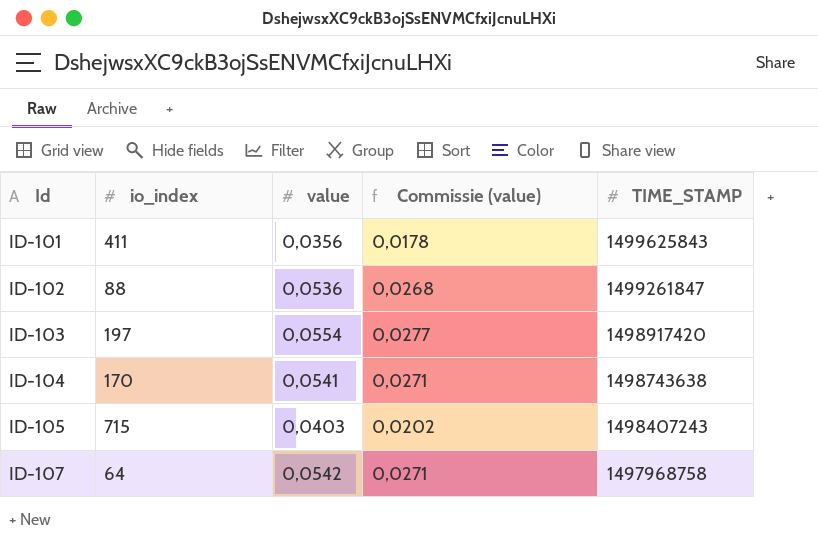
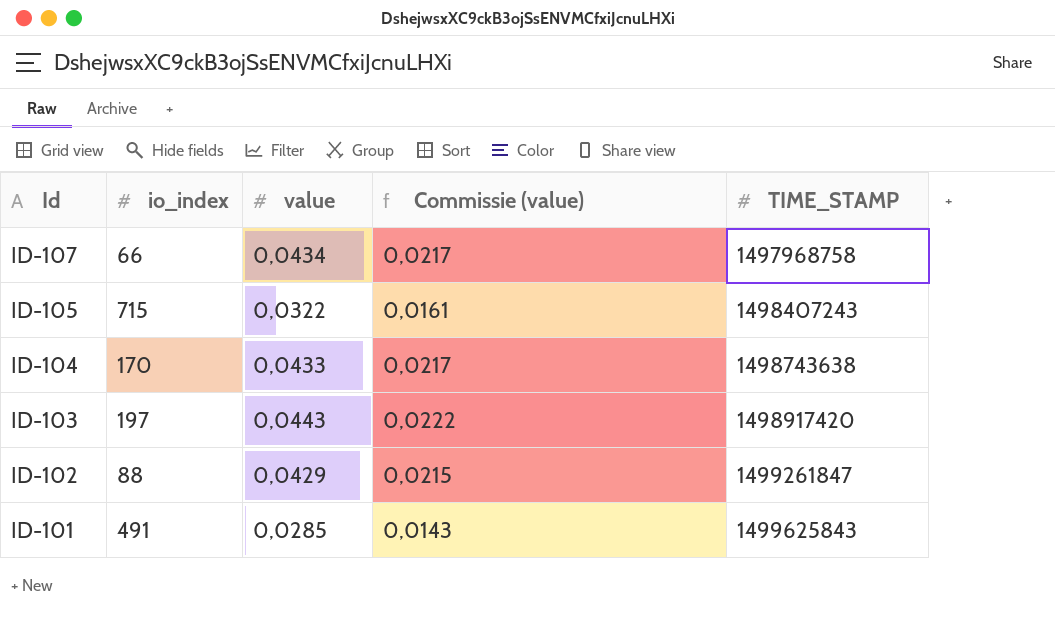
row order: Id ascending -> Id descending
ID-107 | io_index: 64 -> 66
ID-107 | value: 0,0542 -> 0,0434
ID-107 | Commissie (value): 0,0271 -> 0,0217
ID-105 | value: 0,0403 -> 0,0322
ID-105 | Commissie (value): 0,0202 -> 0,0161
ID-104 | value: 0,0541 -> 0,0433
ID-104 | Commissie (value): 0,0271 -> 0,0217
ID-103 | value: 0,0554 -> 0,0443
ID-103 | Commissie (value): 0,0277 -> 0,0222
ID-102 | value: 0,0536 -> 0,0429
ID-102 | Commissie (value): 0,0268 -> 0,0215
ID-101 | io_index: 411 -> 491
ID-101 | value: 0,0356 -> 0,0285
ID-101 | Commissie (value): 0,0178 -> 0,0143

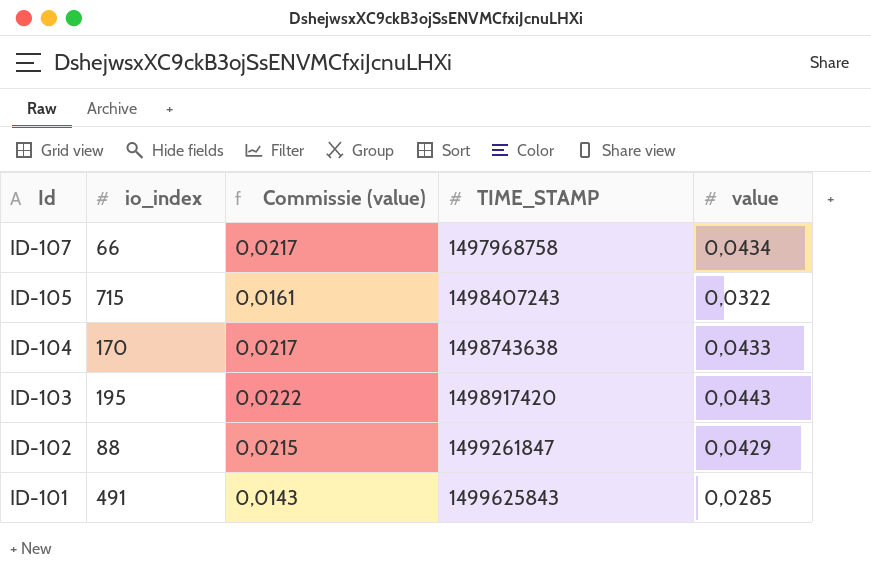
column value | position: 3 -> 5
ID-103 | io_index: 197 -> 195

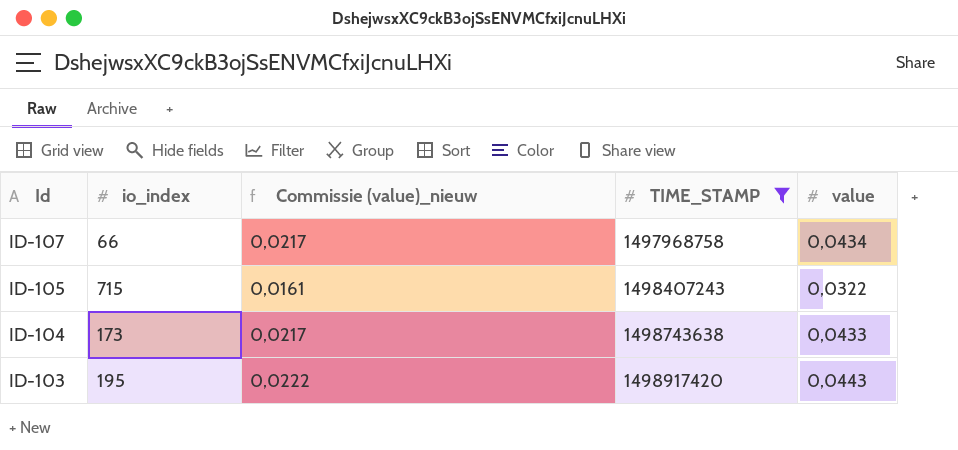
filter: none -> TIME_STAMP <= 1498917420
column name: Commissie (value) -> Commissie (value)_nieuw
ID-104 | io_index: 170 -> 173

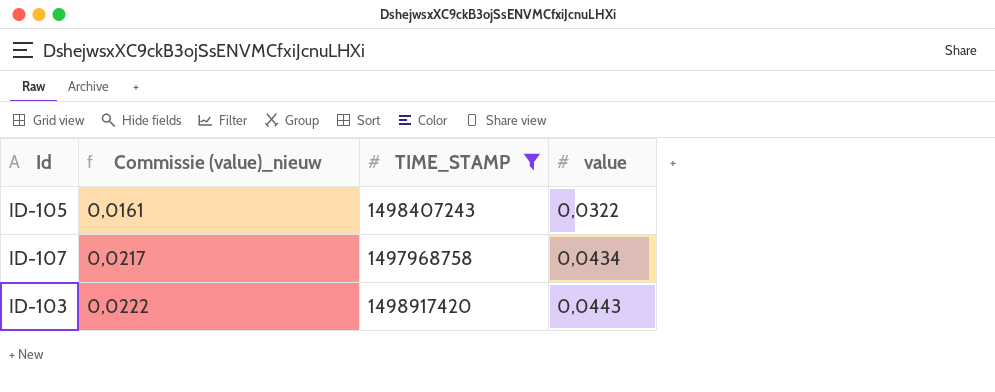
row order: Id descending -> Commissie (value)_nieuw ascending
column io_index | position: 2 -> none
row ID-104: 173 | 0,0217 | 1498743638 | 0,0433 -> none

